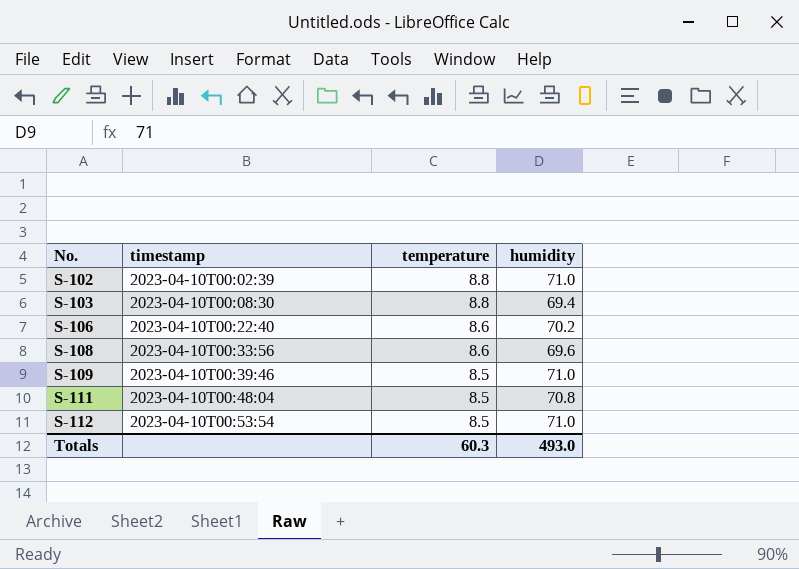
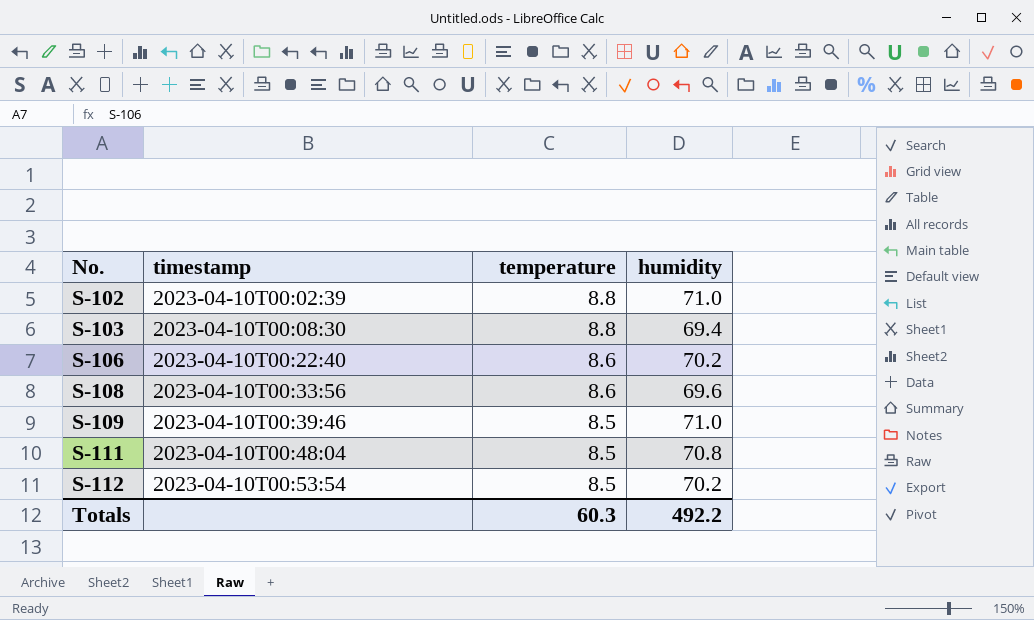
S-112 | humidity: 71.0 -> 70.2
Totals | humidity: 493.0 -> 492.2

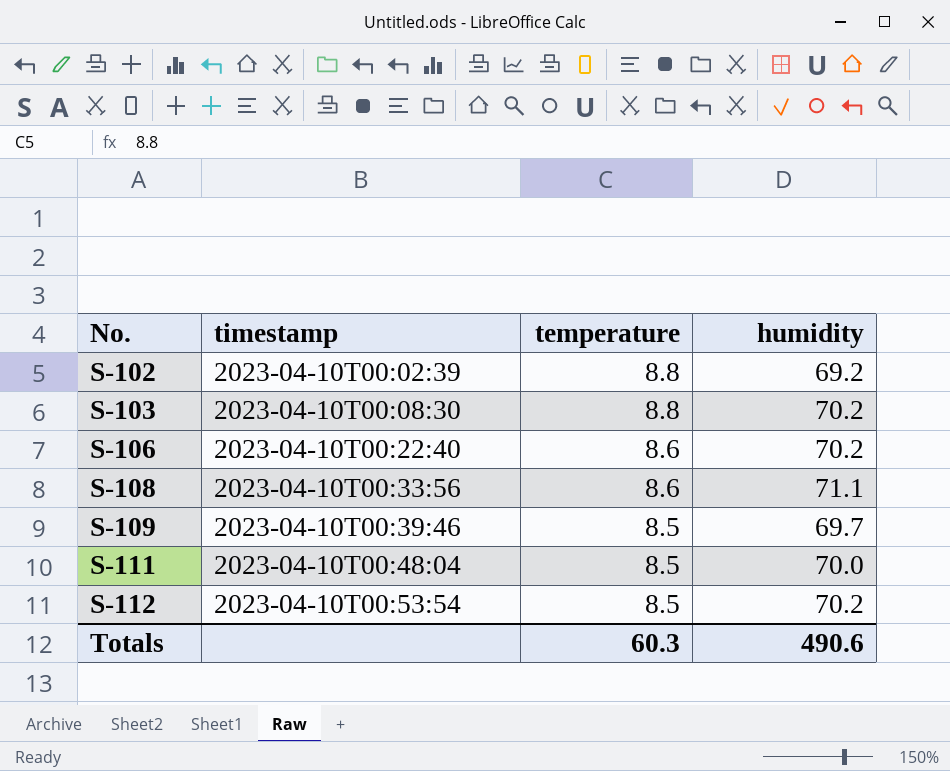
S-102 | humidity: 71.0 -> 69.2
S-103 | humidity: 69.4 -> 70.2
S-108 | humidity: 69.6 -> 71.1
S-109 | humidity: 71.0 -> 69.7
S-111 | humidity: 70.8 -> 70.0
Totals | humidity: 492.2 -> 490.6

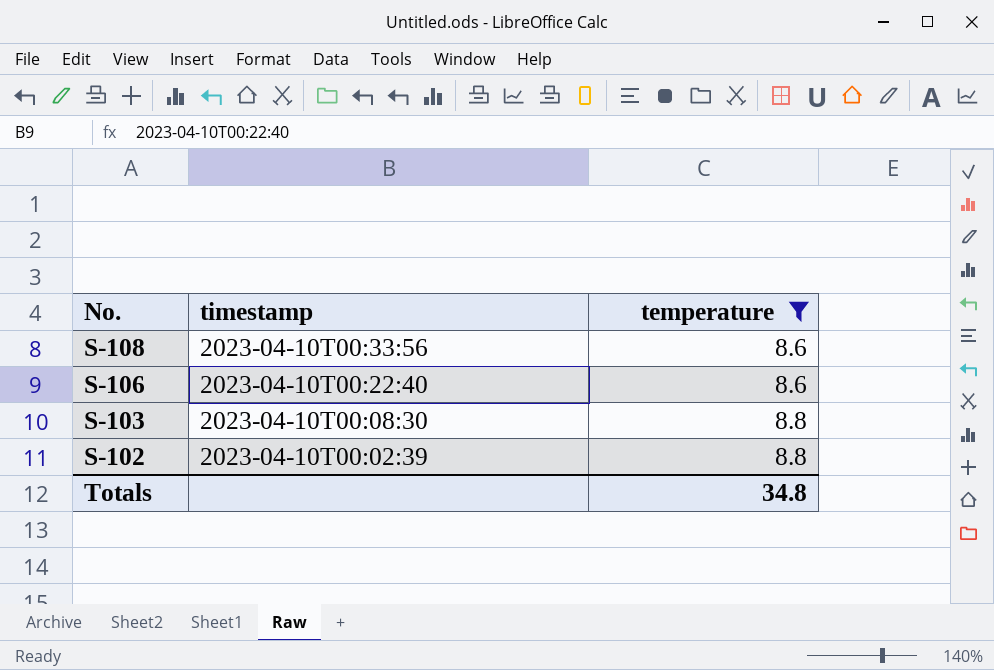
filter: none -> temperature != 8.5
row order: No. ascending -> No. descending
column humidity | position: 4 -> none
Totals | temperature: 60.3 -> 34.8

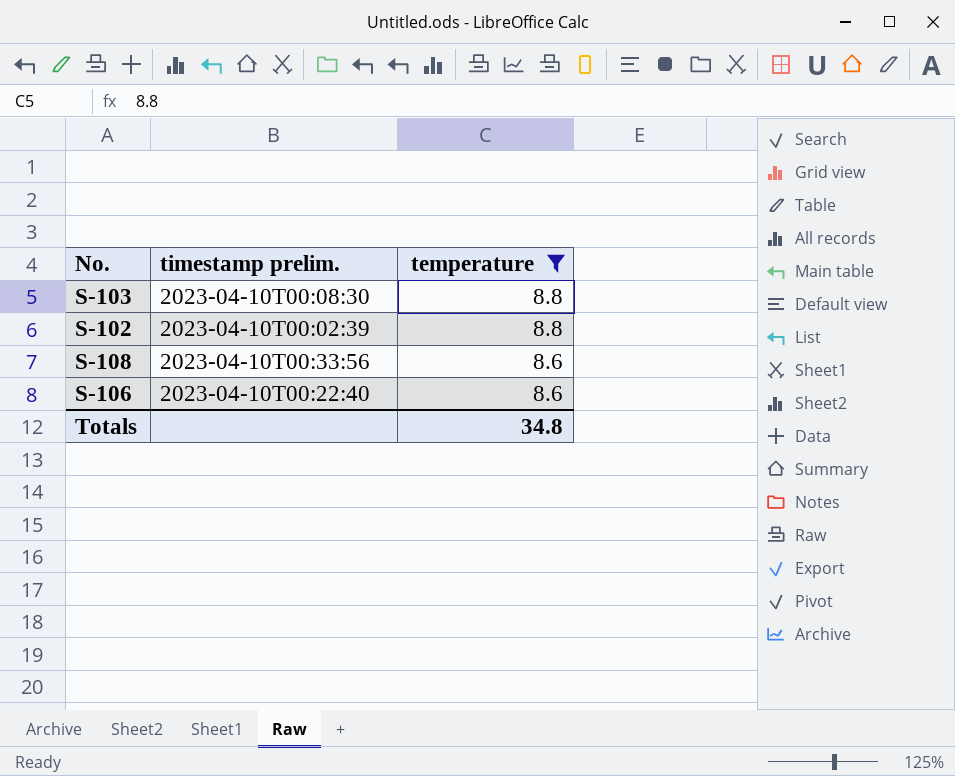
row order: No. descending -> temperature descending
column name: timestamp -> timestamp prelim.

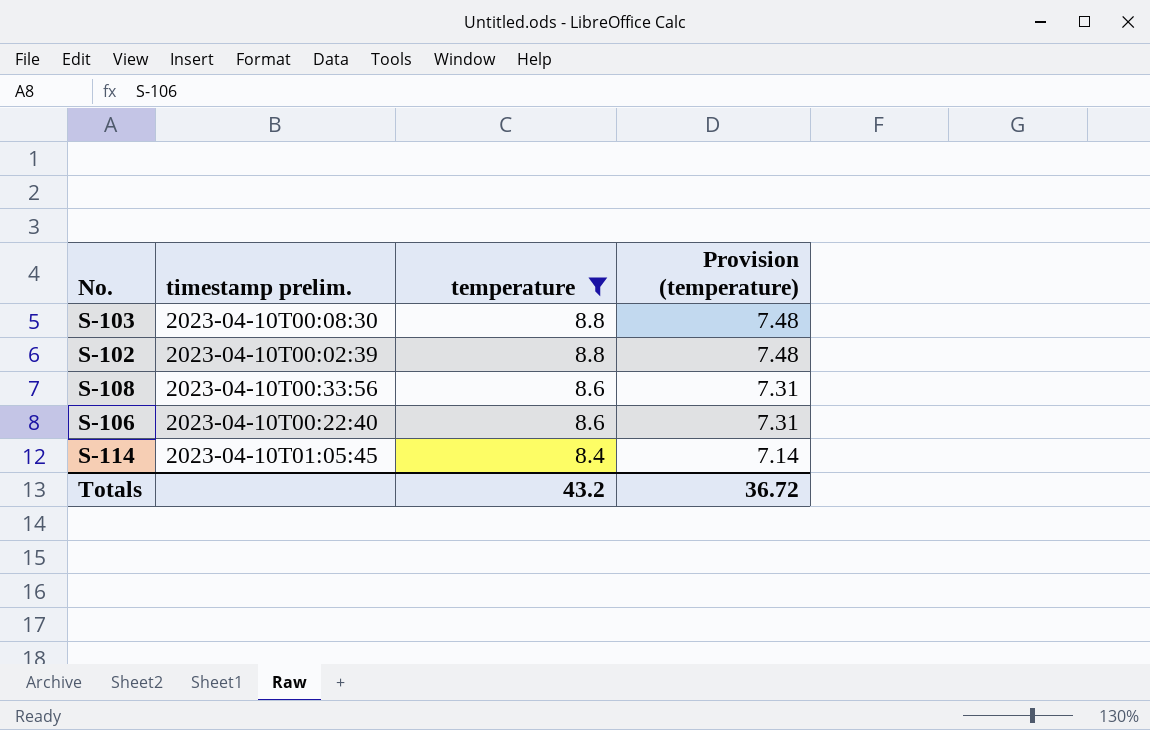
column Provision (temperature) | formula: none -> [temperature] * 0.85
row S-114: none -> 2023-04-10T01:05:45 | 8.4 | 7.14
Totals | temperature: 34.8 -> 43.2

